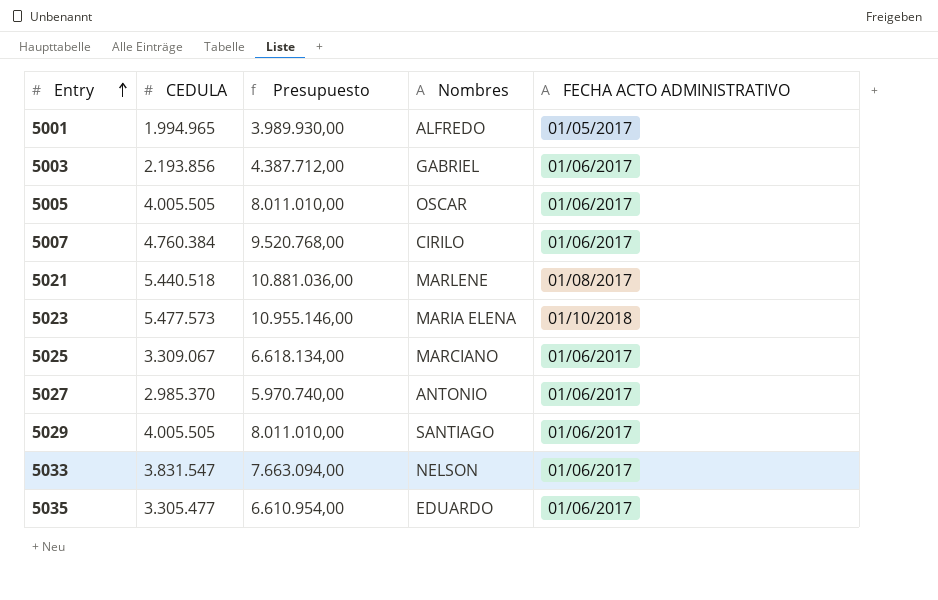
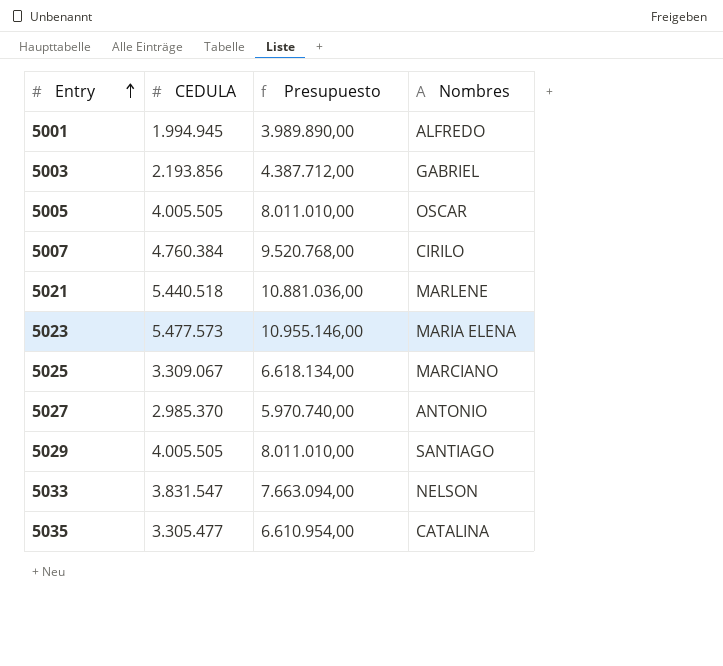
column FECHA ACTO ADMINISTRATIVO | position: 5 -> none
5001 | CEDULA: 1.994.965 -> 1.994.945
5001 | Presupuesto: 3.989.930,00 -> 3.989.890,00
5035 | Nombres: EDUARDO -> CATALINA

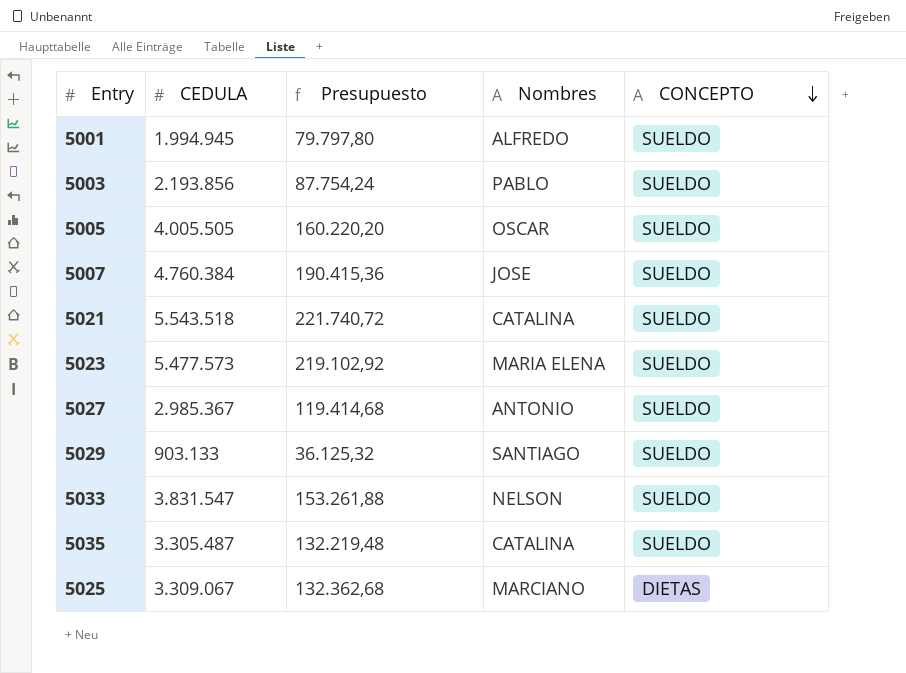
row order: Entry ascending -> CONCEPTO descending
column Presupuesto | formula: [CEDULA] * 2 -> [CEDULA] * 0,04
column CONCEPTO | position: none -> 5
5003 | Nombres: GABRIEL -> PABLO
5007 | Nombres: CIRILO -> JOSE
5021 | CEDULA: 5.440.518 -> 5.543.518
5021 | Nombres: MARLENE -> CATALINA
5027 | CEDULA: 2.985.370 -> 2.985.367
5029 | CEDULA: 4.005.505 -> 903.133
5035 | CEDULA: 3.305.477 -> 3.305.487

